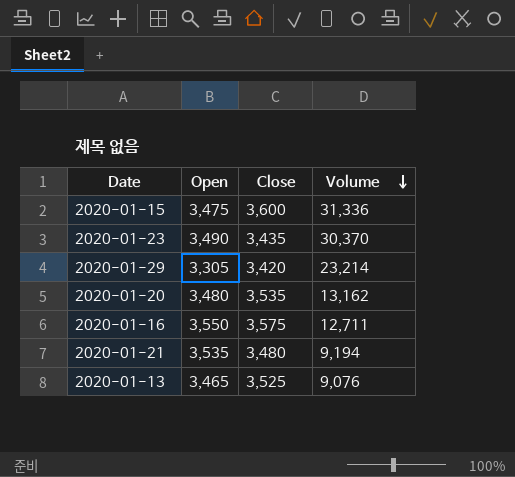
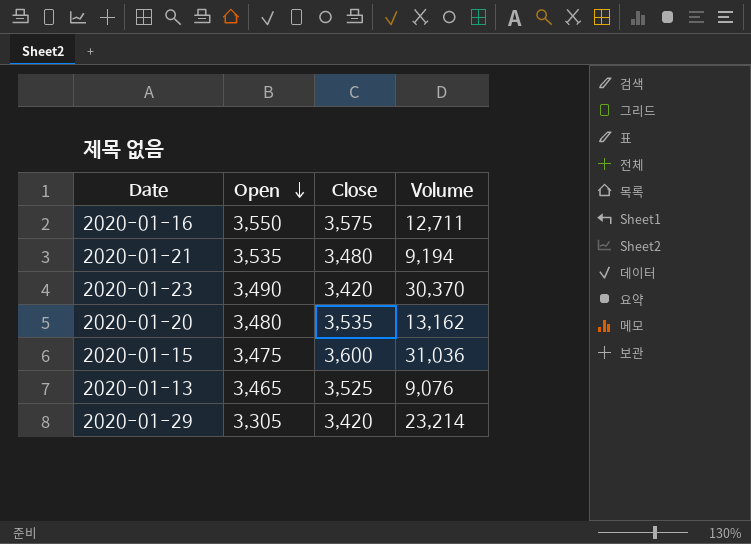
row order: Volume descending -> Open descending
2020-01-23 | Close: 3,435 -> 3,420
2020-01-15 | Volume: 31,336 -> 31,036

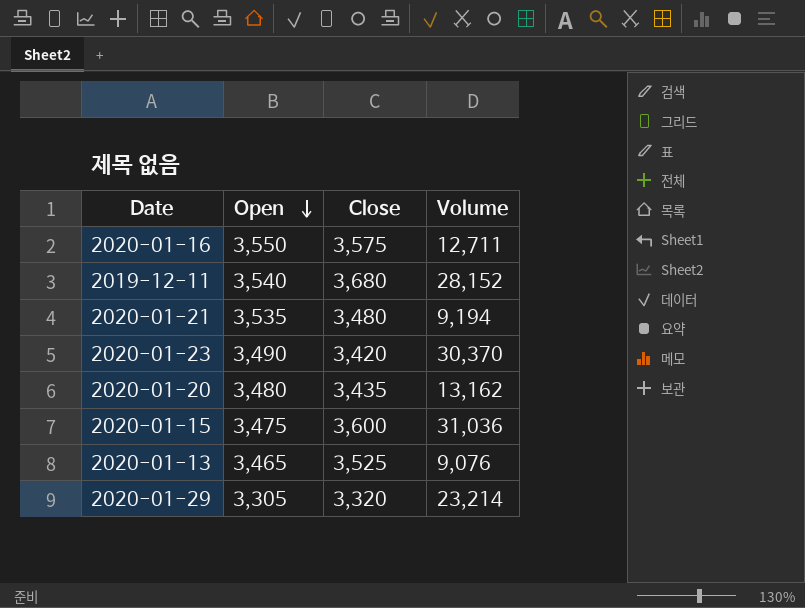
row 2019-12-11: none -> 3,540 | 3,680 | 28,152
2020-01-20 | Close: 3,535 -> 3,435
2020-01-29 | Close: 3,420 -> 3,320

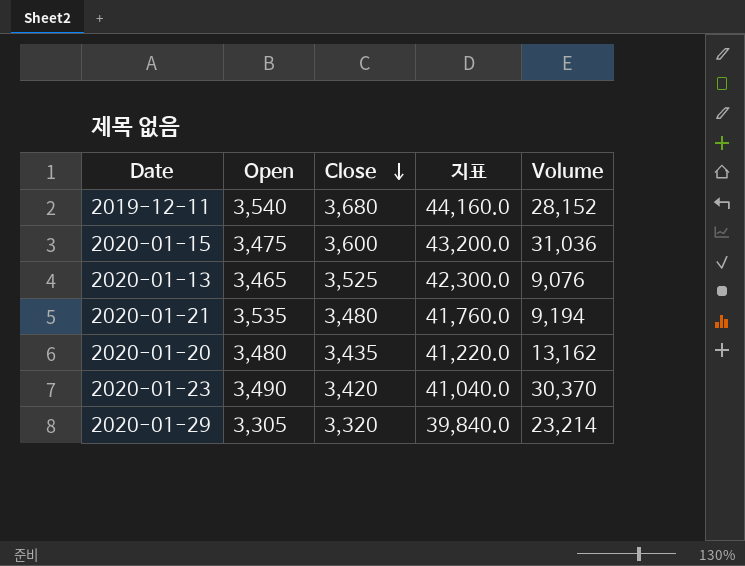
row order: Open descending -> Close descending
column 지표 | formula: none -> [Close] * 12
row 2020-01-16: 3,550 | 3,575 | 12,711 -> none

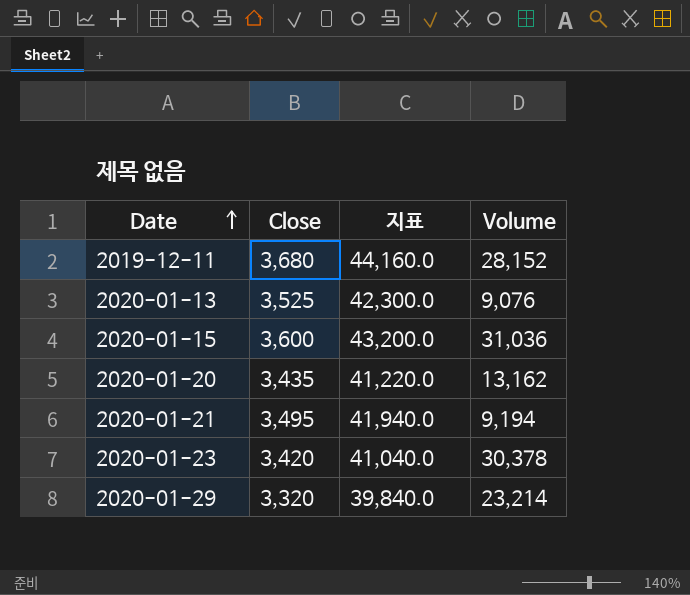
row order: Close descending -> Date ascending
column Open | position: 2 -> none
2020-01-21 | Close: 3,480 -> 3,495
2020-01-21 | 지표: 41,760.0 -> 41,940.0
2020-01-23 | Volume: 30,370 -> 30,378

